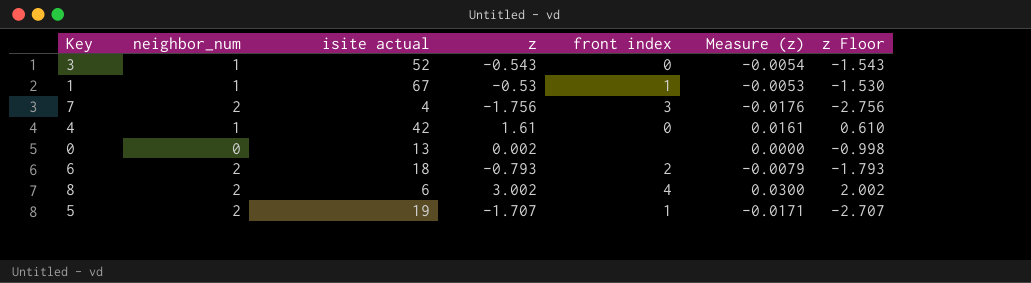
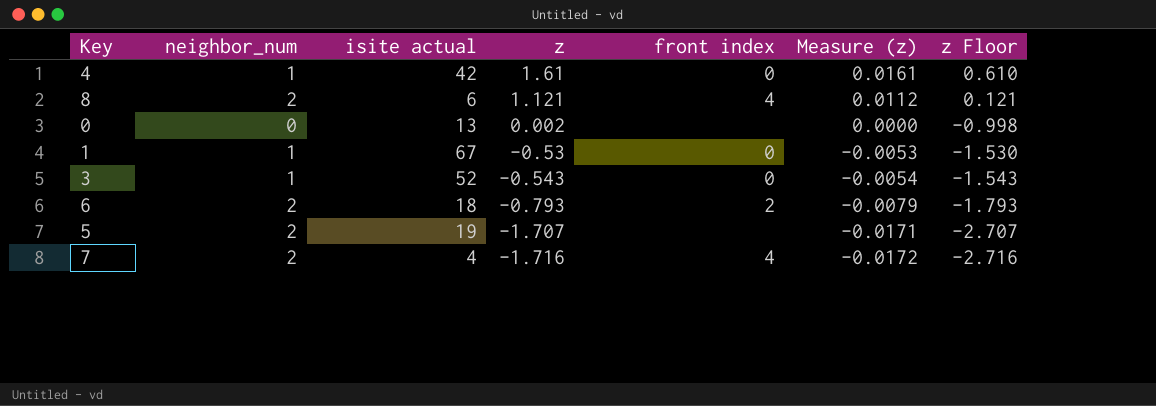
row order: none -> z descending
8 | z: 3.002 -> 1.121
8 | Measure (z): 0.0300 -> 0.0112
8 | z Floor: 2.002 -> 0.121
1 | front index: 1 -> 0
5 | front index: 1 -> none
7 | z: -1.756 -> -1.716
7 | front index: 3 -> 4
7 | Measure (z): -0.0176 -> -0.0172
7 | z Floor: -2.756 -> -2.716

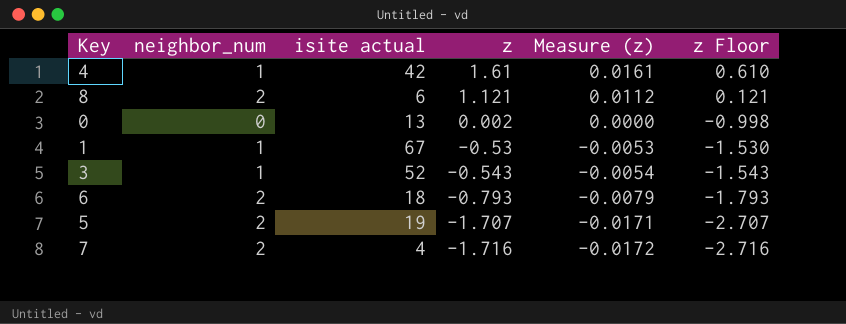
column front index | position: 5 -> none

